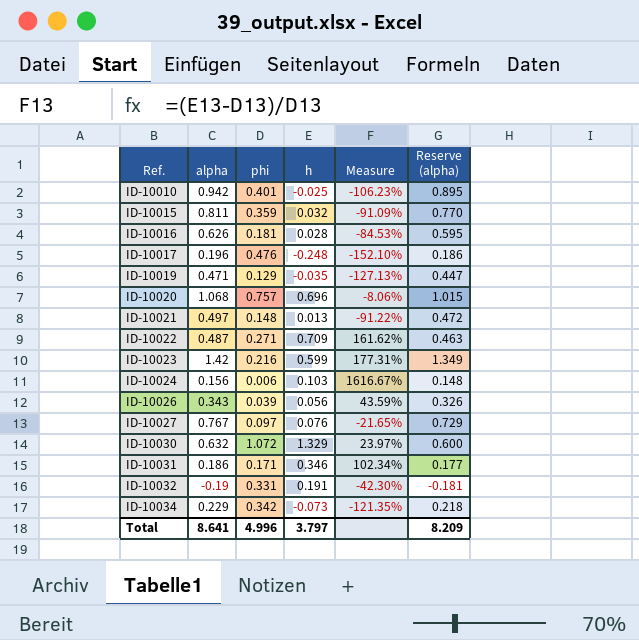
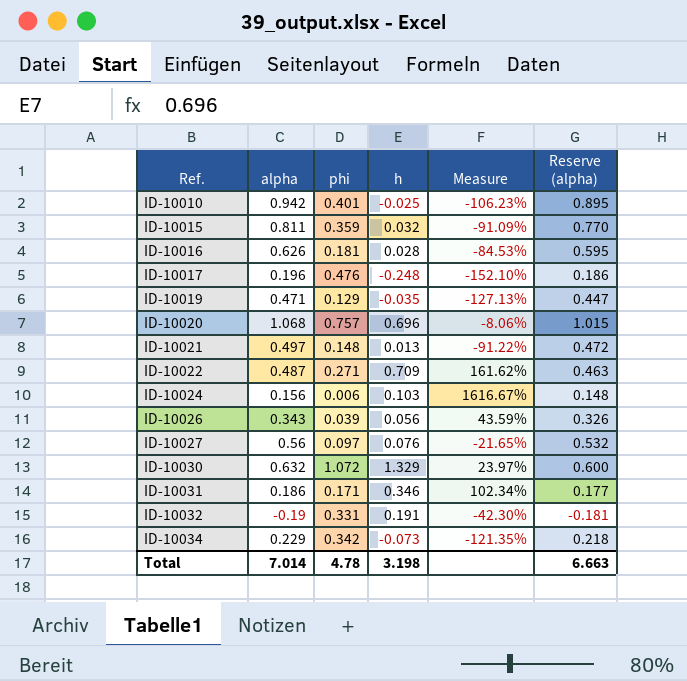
row ID-10023: 1.42 | 0.216 | 0.599 | 177.31% | 1.349 -> none
ID-10027 | alpha: 0.767 -> 0.56
ID-10027 | Reserve (alpha): 0.729 -> 0.532
Total | alpha: 8.641 -> 7.014
Total | phi: 4.996 -> 4.78
Total | h: 3.797 -> 3.198
Total | Reserve (alpha): 8.209 -> 6.663

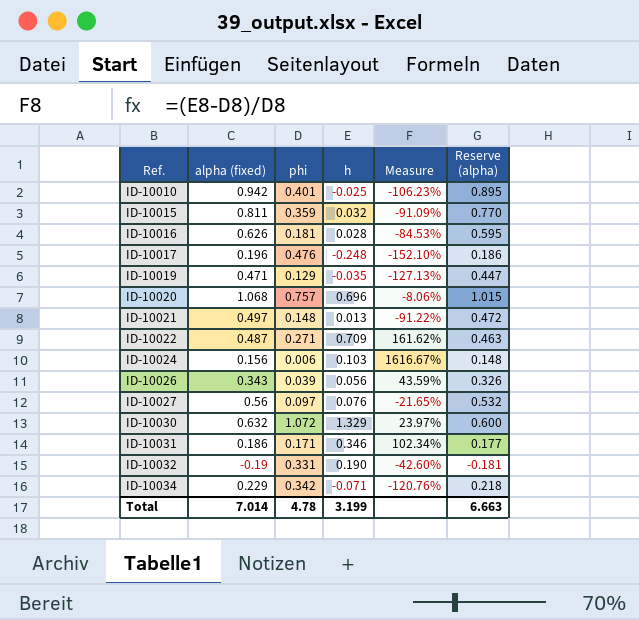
column name: alpha -> alpha (fixed)
ID-10032 | h: 0.191 -> 0.190
ID-10032 | Measure: -42.30% -> -42.60%
ID-10034 | h: -0.073 -> -0.071
ID-10034 | Measure: -121.35% -> -120.76%
Total | h: 3.198 -> 3.199

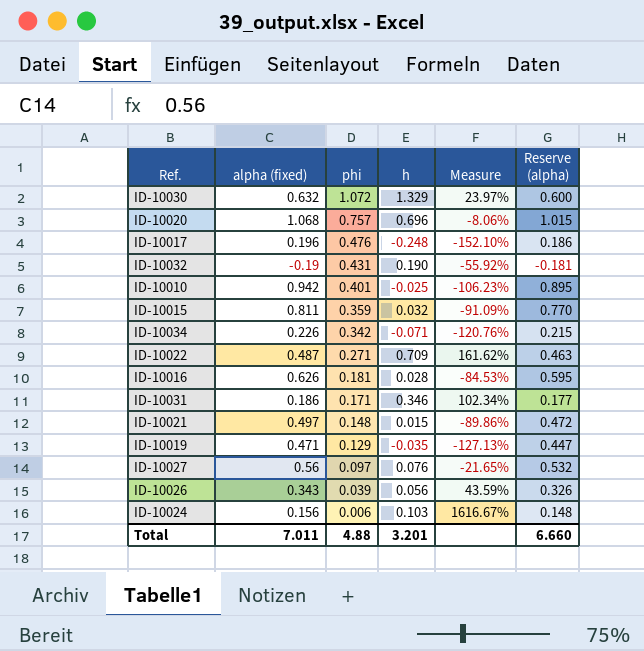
row order: Ref. ascending -> phi descending
ID-10032 | phi: 0.331 -> 0.431
ID-10032 | Measure: -42.60% -> -55.92%
ID-10034 | alpha (fixed): 0.229 -> 0.226
ID-10034 | Reserve (alpha): 0.218 -> 0.215
ID-10021 | h: 0.013 -> 0.015
ID-10021 | Measure: -91.22% -> -89.86%
Total | alpha (fixed): 7.014 -> 7.011
Total | phi: 4.78 -> 4.88
Total | h: 3.199 -> 3.201
Total | Reserve (alpha): 6.663 -> 6.660

